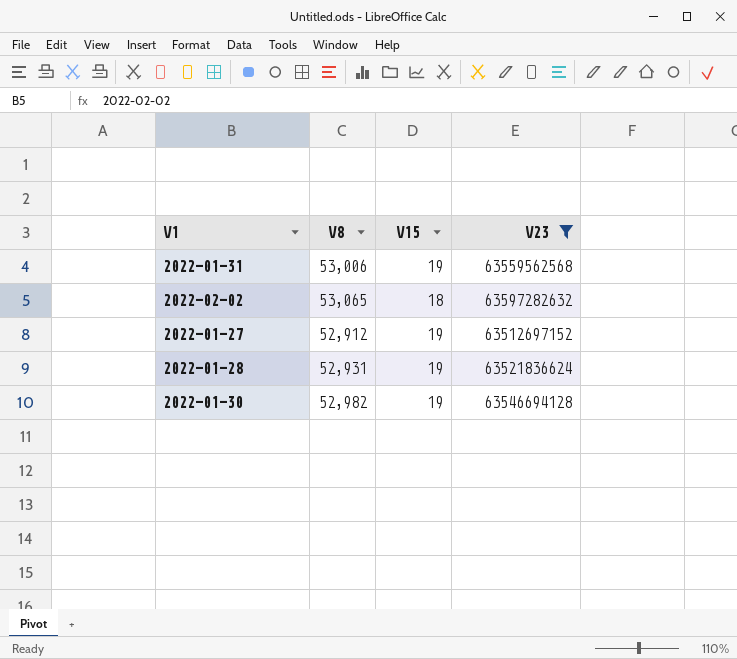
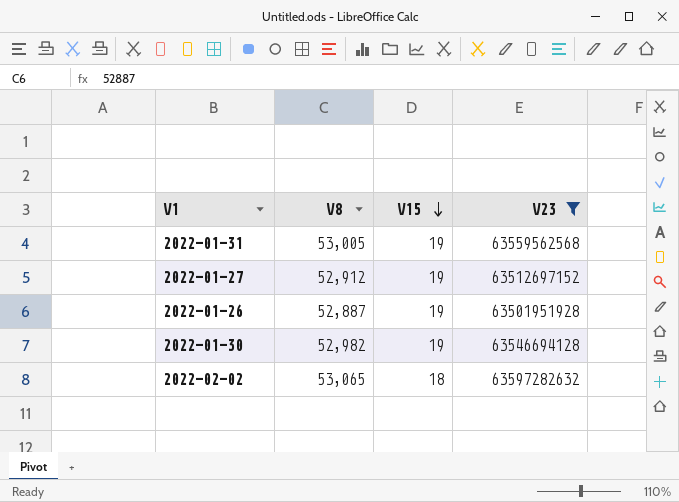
row order: none -> V15 descending
row 2022-01-28: 52,931 | 19 | 63521836624 -> none
2022-01-31 | V8: 53,006 -> 53,005
row 2022-01-26: none -> 52,887 | 19 | 63501951928

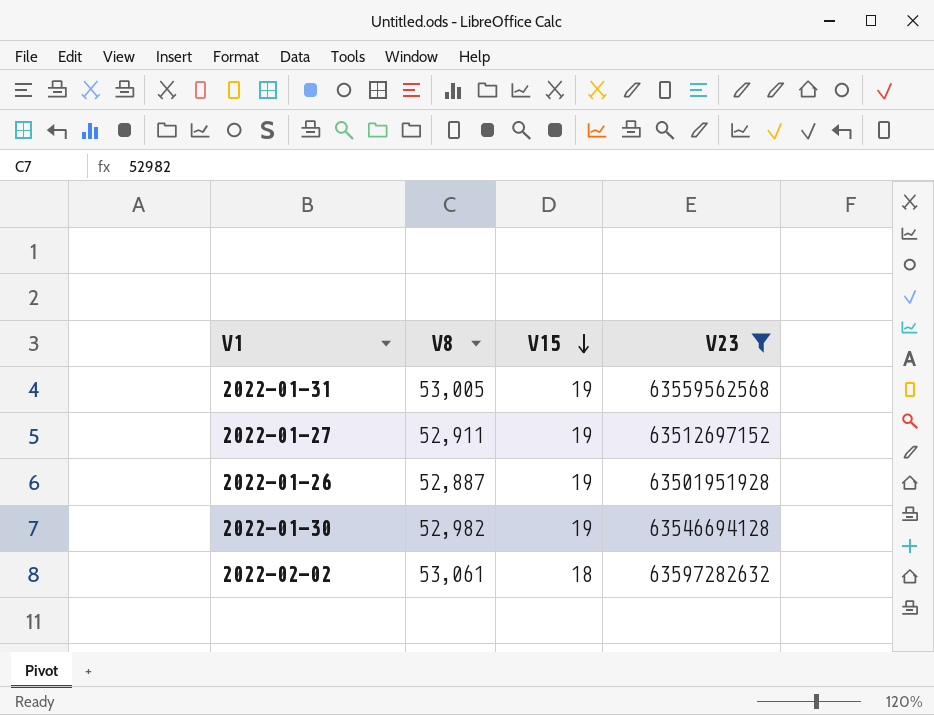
2022-01-27 | V8: 52,912 -> 52,911
2022-02-02 | V8: 53,065 -> 53,061

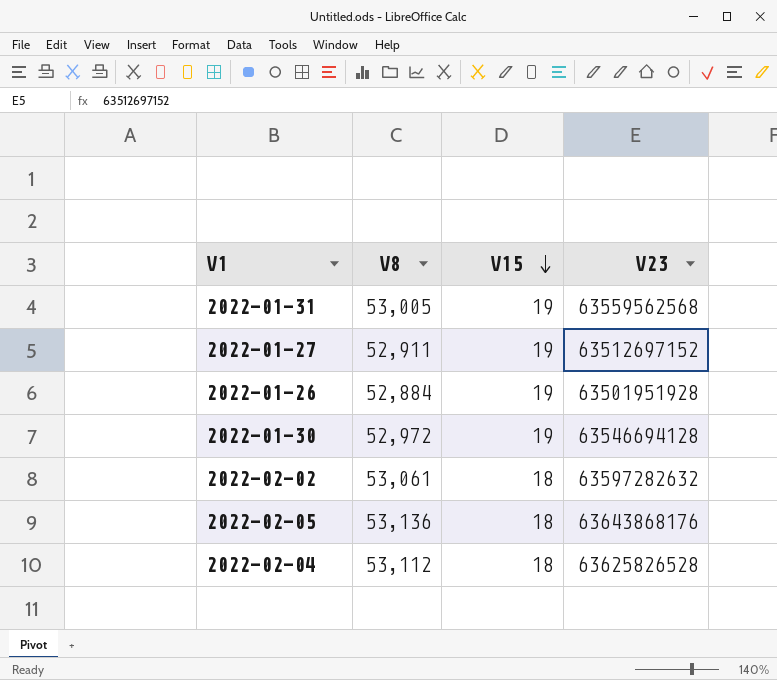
filter: V23 <= 63597282632 -> none
2022-01-26 | V8: 52,887 -> 52,884
2022-01-30 | V8: 52,982 -> 52,972

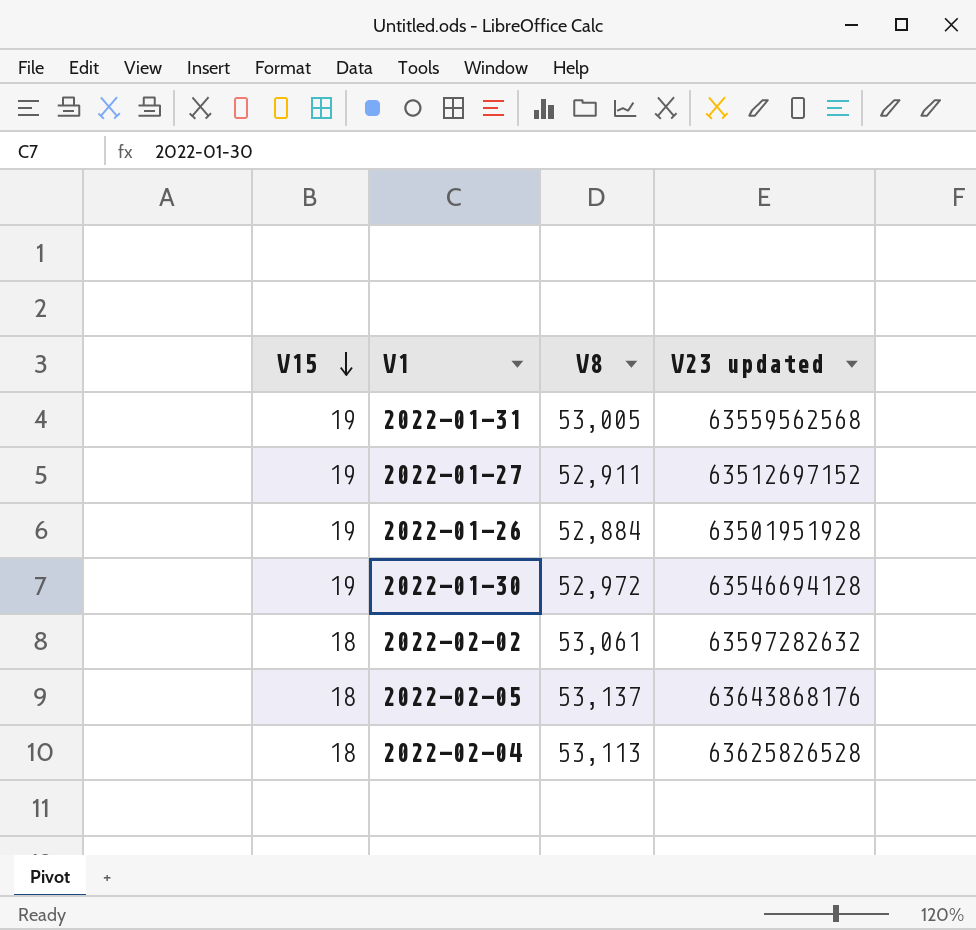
column V15 | position: 3 -> 1
column name: V23 -> V23 updated
2022-02-05 | V8: 53,136 -> 53,137
2022-02-04 | V8: 53,112 -> 53,113

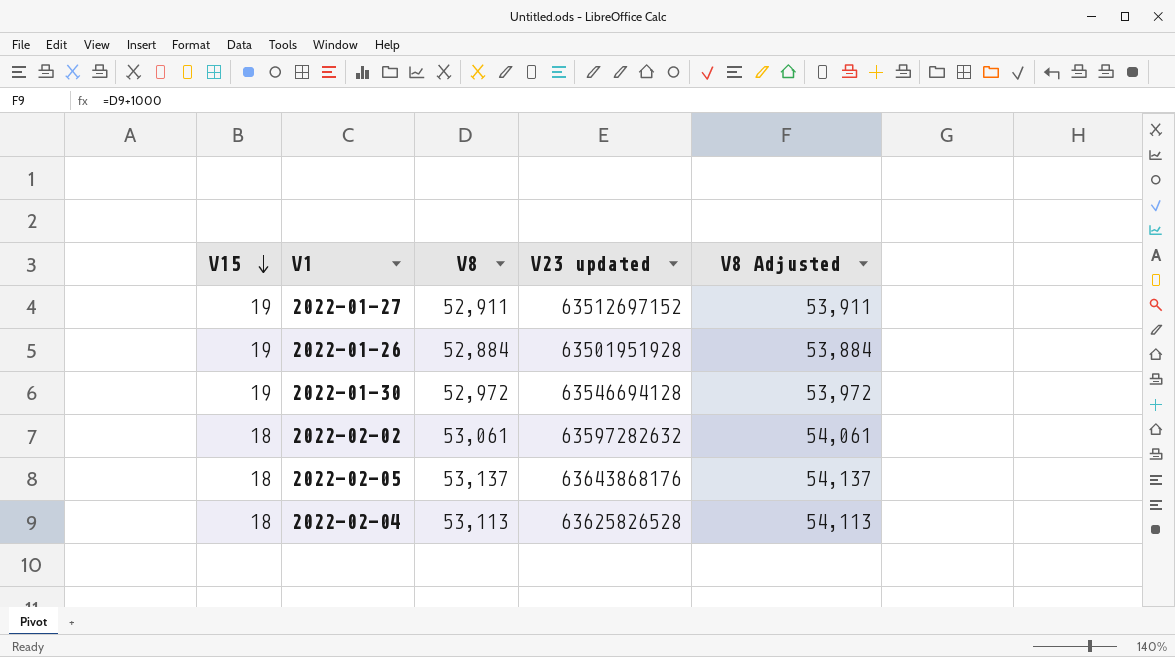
column V8 Adjusted | formula: none -> [V8] + 1000
row 2022-01-31: 19 | 53,005 | 63559562568 -> none

